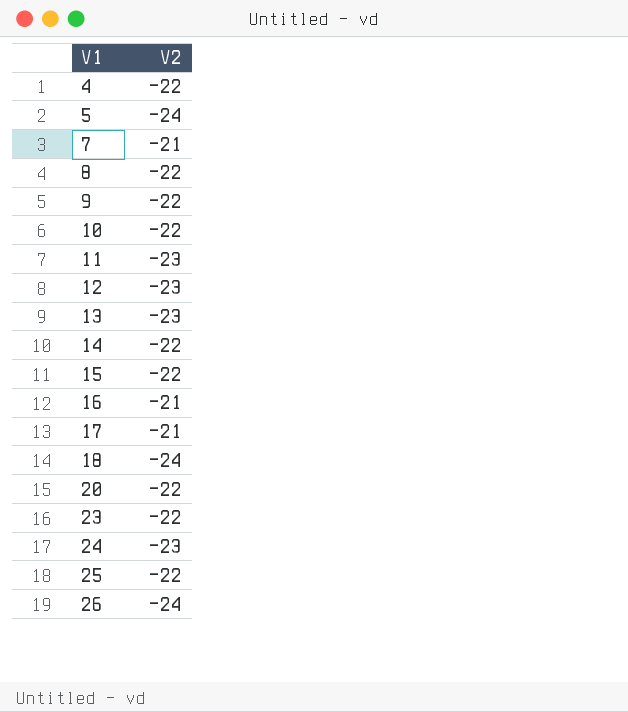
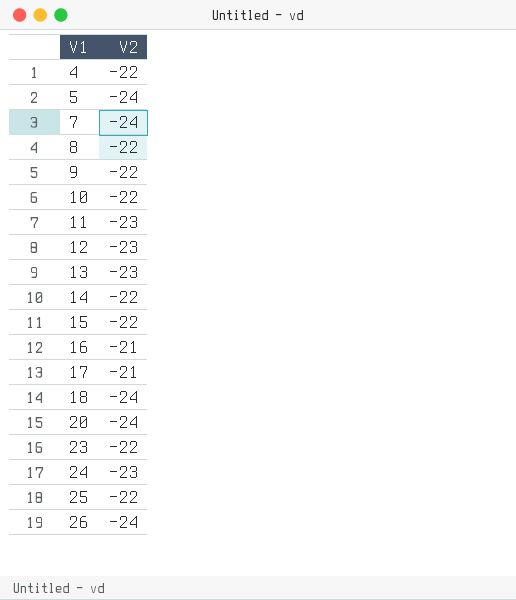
7 | V2: -21 -> -24
20 | V2: -22 -> -24

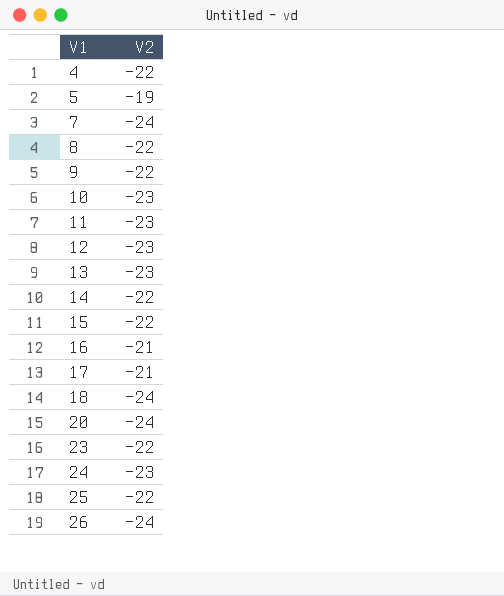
5 | V2: -24 -> -19
10 | V2: -22 -> -23

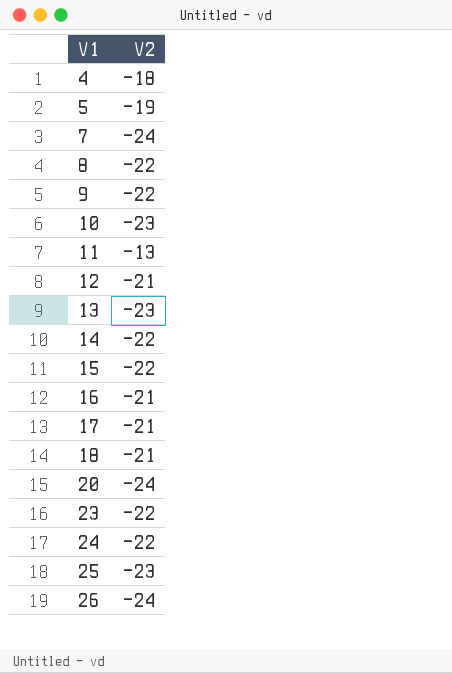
4 | V2: -22 -> -18
11 | V2: -23 -> -13
12 | V2: -23 -> -21
18 | V2: -24 -> -21
24 | V2: -23 -> -22
25 | V2: -22 -> -23

